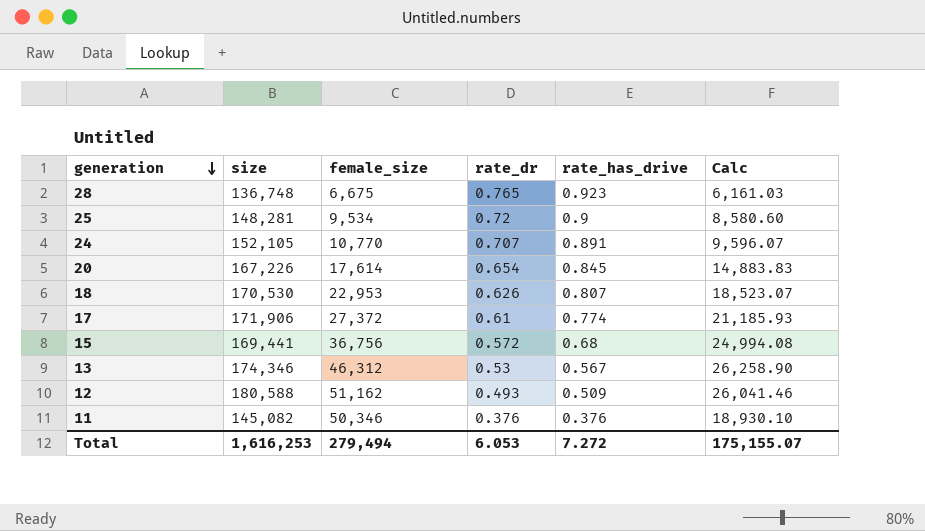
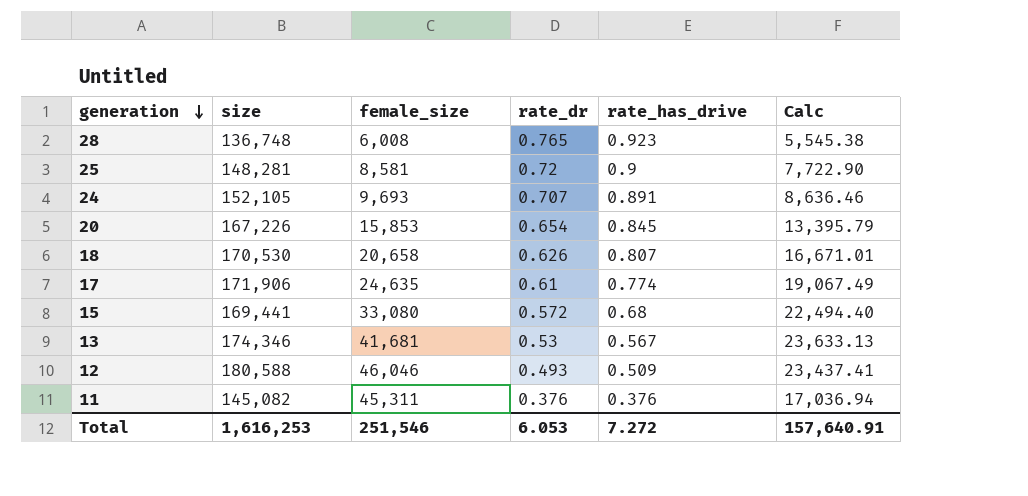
28 | female_size: 6,675 -> 6,008
28 | Calc: 6,161.03 -> 5,545.38
25 | female_size: 9,534 -> 8,581
25 | Calc: 8,580.60 -> 7,722.90
24 | female_size: 10,770 -> 9,693
24 | Calc: 9,596.07 -> 8,636.46
20 | female_size: 17,614 -> 15,853
20 | Calc: 14,883.83 -> 13,395.79
18 | female_size: 22,953 -> 20,658
18 | Calc: 18,523.07 -> 16,671.01
17 | female_size: 27,372 -> 24,635
17 | Calc: 21,185.93 -> 19,067.49
15 | female_size: 36,756 -> 33,080
15 | Calc: 24,994.08 -> 22,494.40
13 | female_size: 46,312 -> 41,681
13 | Calc: 26,258.90 -> 23,633.13
12 | female_size: 51,162 -> 46,046
12 | Calc: 26,041.46 -> 23,437.41
11 | female_size: 50,346 -> 45,311
11 | Calc: 18,930.10 -> 17,036.94
Total | female_size: 279,494 -> 251,546
Total | Calc: 175,155.07 -> 157,640.91

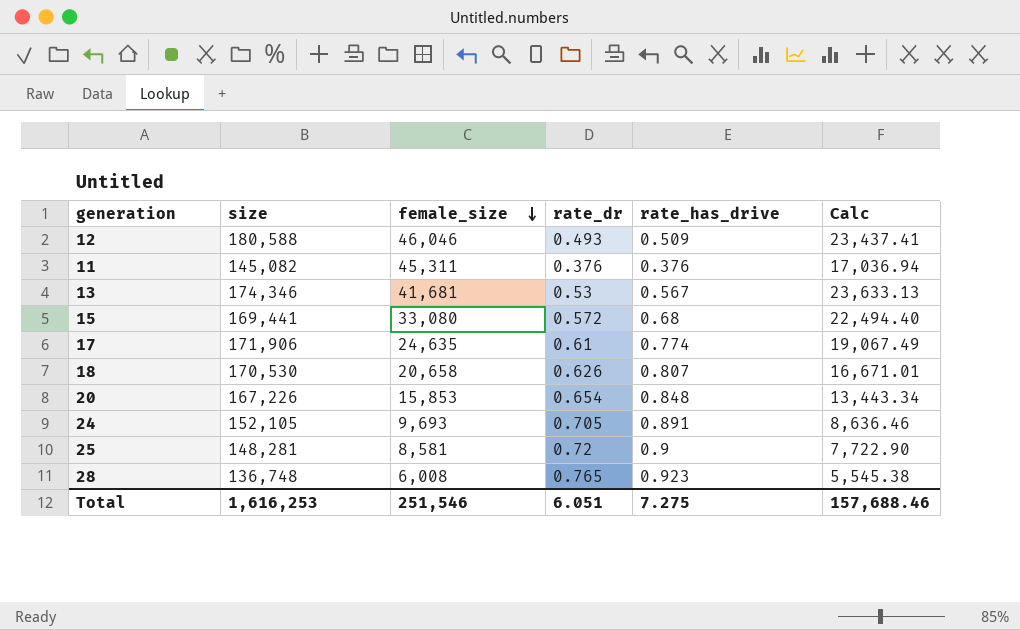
row order: generation descending -> female_size descending
20 | rate_has_drive: 0.845 -> 0.848
20 | Calc: 13,395.79 -> 13,443.34
24 | rate_dr: 0.707 -> 0.705
Total | rate_dr: 6.053 -> 6.051
Total | rate_has_drive: 7.272 -> 7.275
Total | Calc: 157,640.91 -> 157,688.46

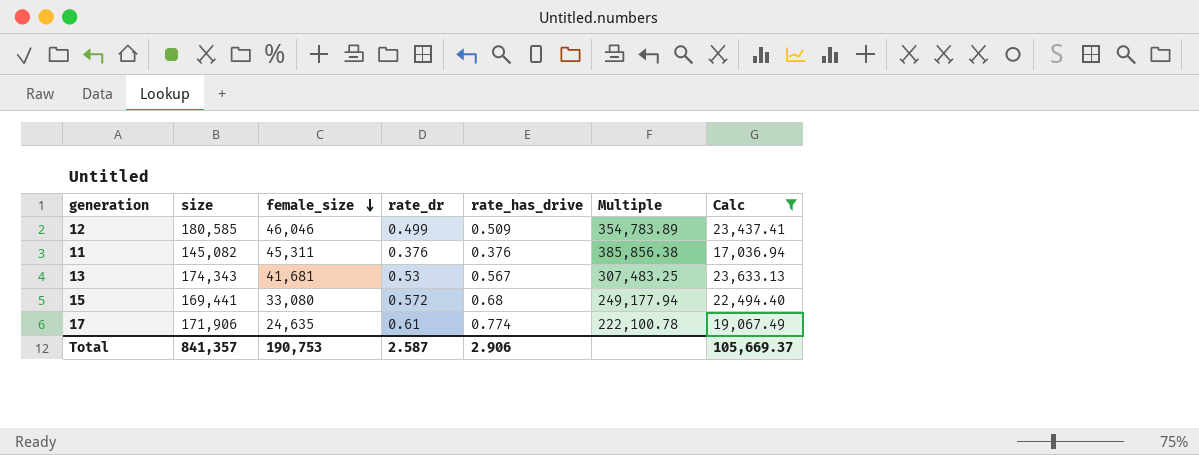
filter: none -> Calc >= 17,036.94
column Multiple | formula: none -> [size] / [rate_has_drive]
12 | size: 180,588 -> 180,585
12 | rate_dr: 0.493 -> 0.499
13 | size: 174,346 -> 174,343
Total | size: 1,616,253 -> 841,357
Total | female_size: 251,546 -> 190,753
Total | rate_dr: 6.051 -> 2.587
Total | rate_has_drive: 7.275 -> 2.906
Total | Calc: 157,688.46 -> 105,669.37

